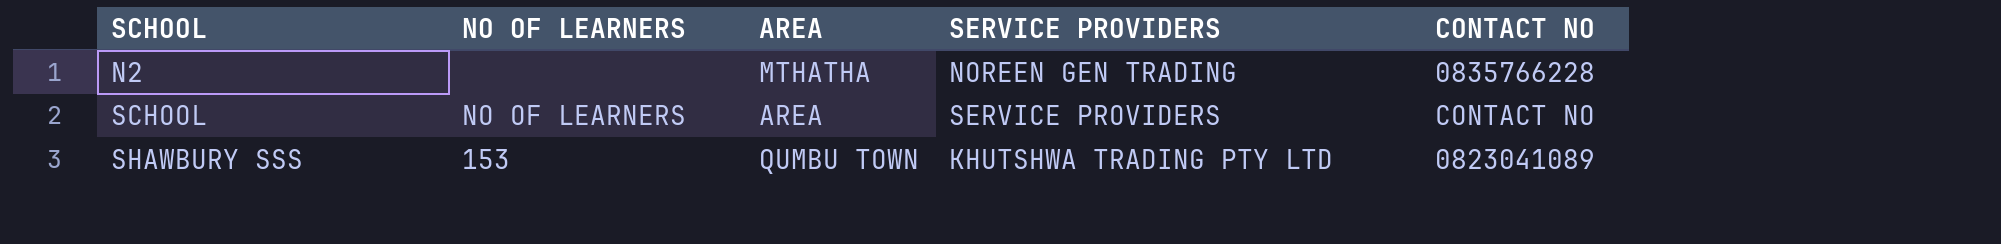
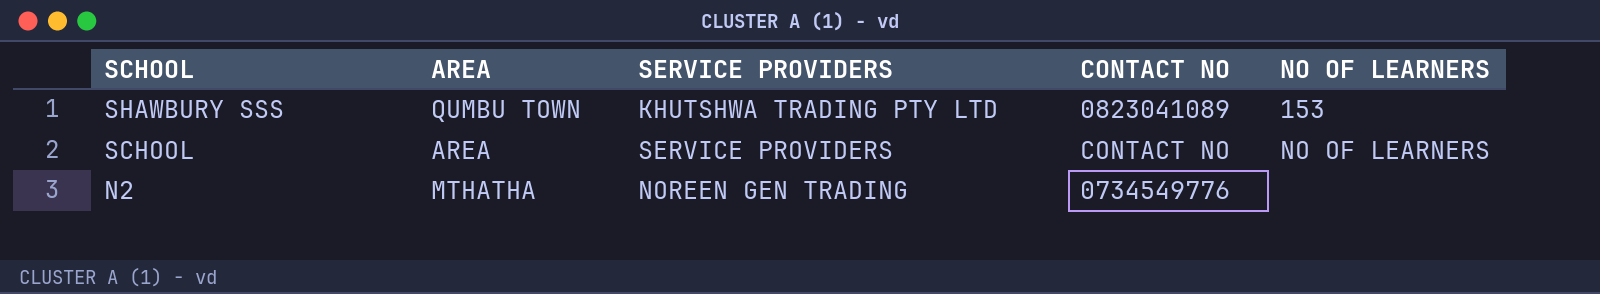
row order: SCHOOL ascending -> SCHOOL descending
column NO OF LEARNERS | position: 2 -> 5
N2 | CONTACT NO: 0835766228 -> 0734549776

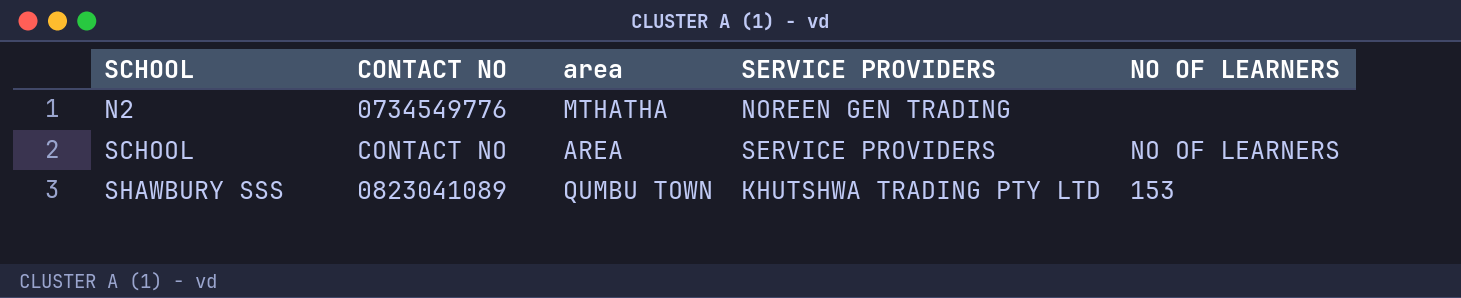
row order: SCHOOL descending -> SCHOOL ascending
column CONTACT NO | position: 4 -> 2
column name: AREA -> area

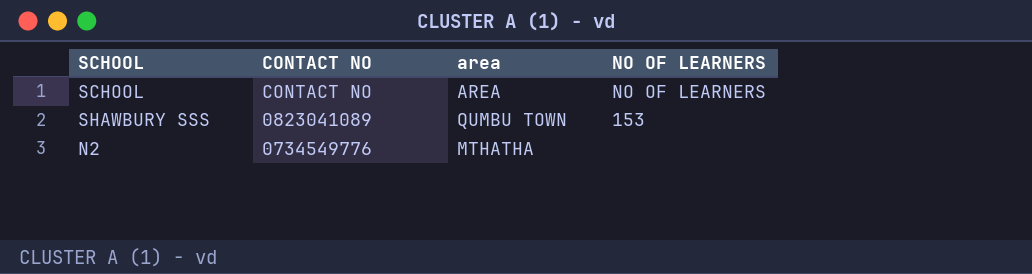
row order: SCHOOL ascending -> CONTACT NO descending
column SERVICE PROVIDERS | position: 4 -> none

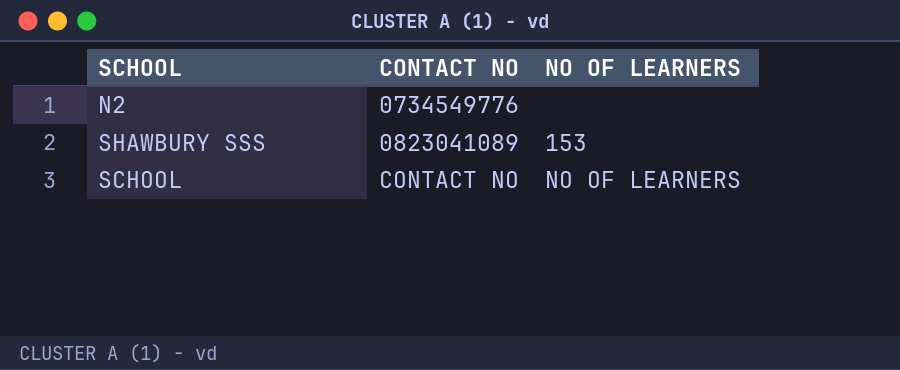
row order: CONTACT NO descending -> CONTACT NO ascending
column area | position: 3 -> none

